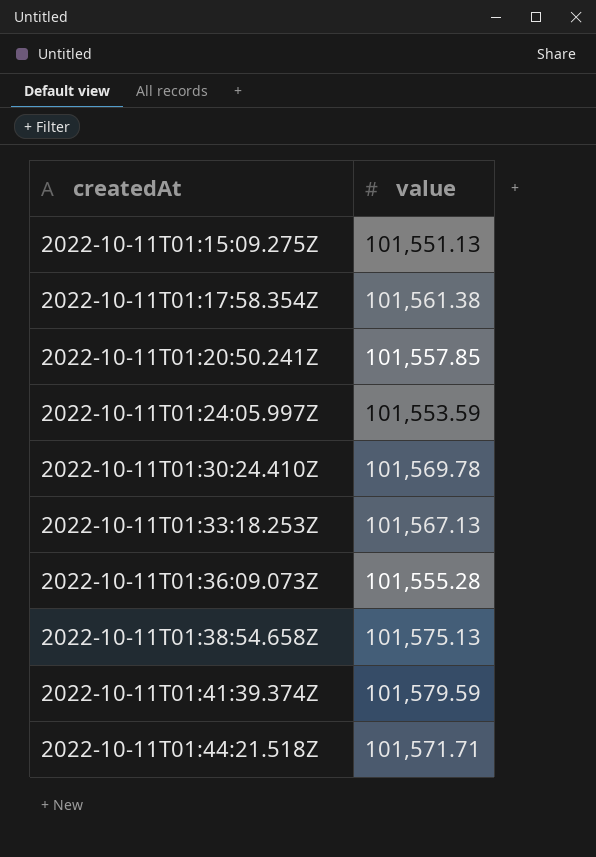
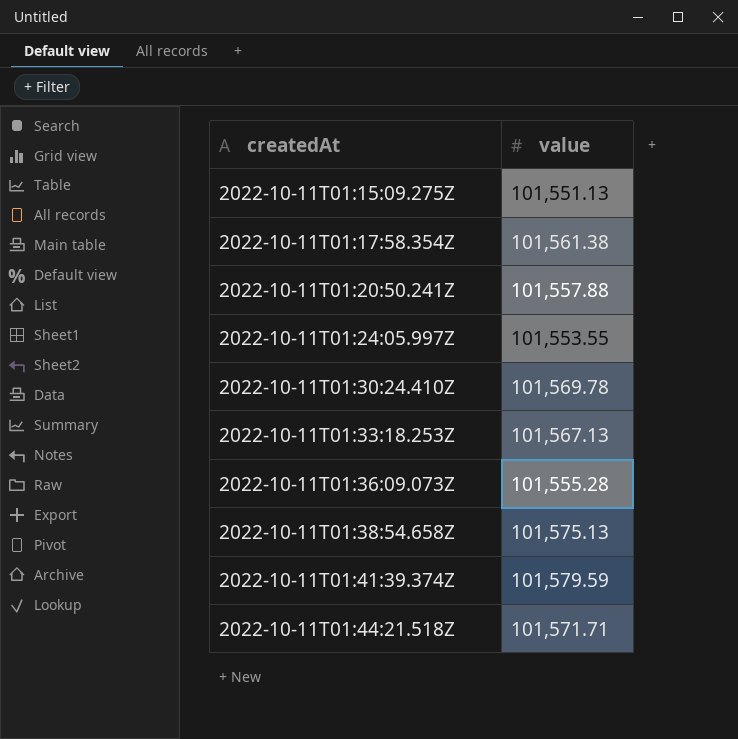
2022-10-11T01:20:50.241Z | value: 101,557.85 -> 101,557.88
2022-10-11T01:24:05.997Z | value: 101,553.59 -> 101,553.55

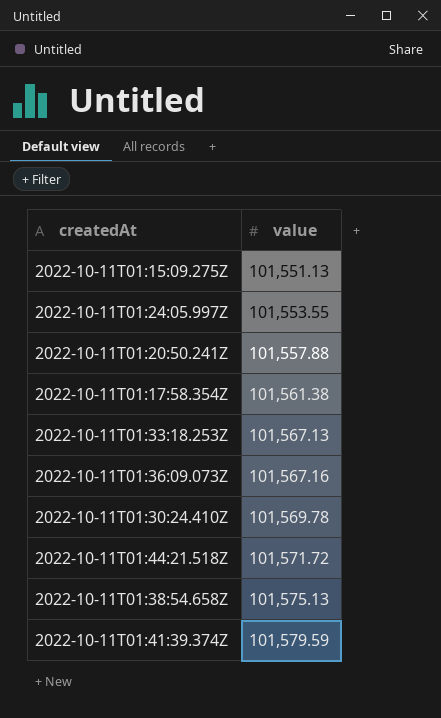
row order: createdAt ascending -> value ascending
2022-10-11T01:36:09.073Z | value: 101,555.28 -> 101,567.16
2022-10-11T01:44:21.518Z | value: 101,571.71 -> 101,571.72

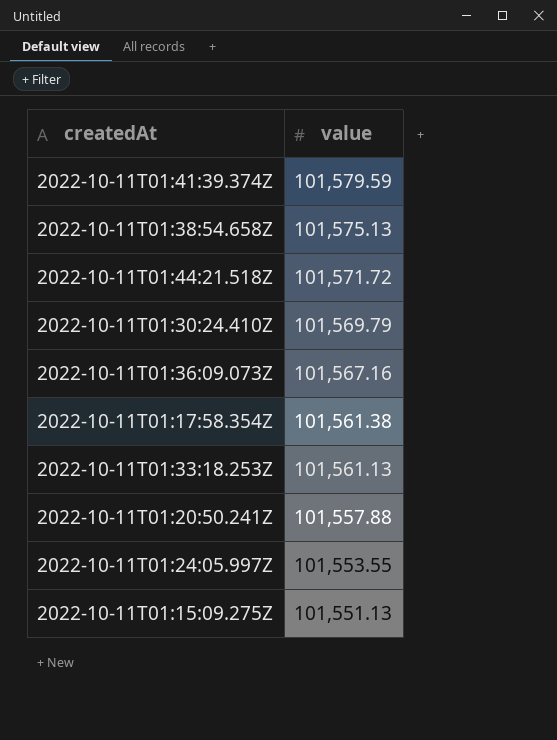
row order: value ascending -> value descending
2022-10-11T01:30:24.410Z | value: 101,569.78 -> 101,569.79
2022-10-11T01:33:18.253Z | value: 101,567.13 -> 101,561.13

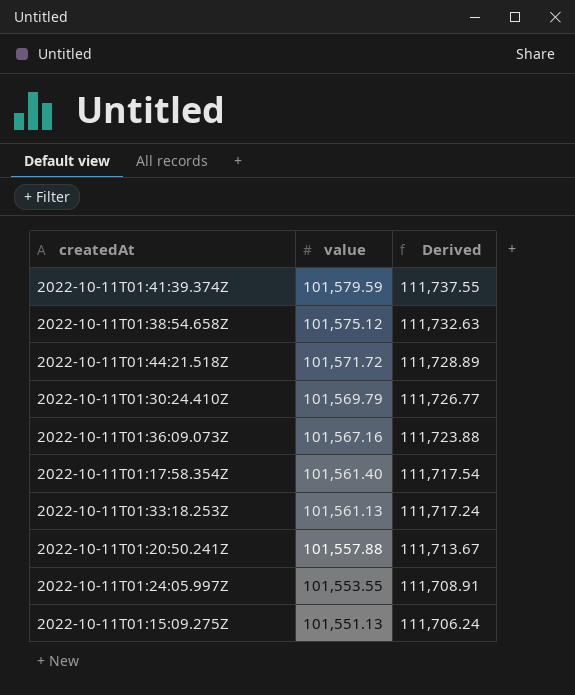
column Derived | formula: none -> [value] * 1.1
2022-10-11T01:38:54.658Z | value: 101,575.13 -> 101,575.12
2022-10-11T01:17:58.354Z | value: 101,561.38 -> 101,561.40

